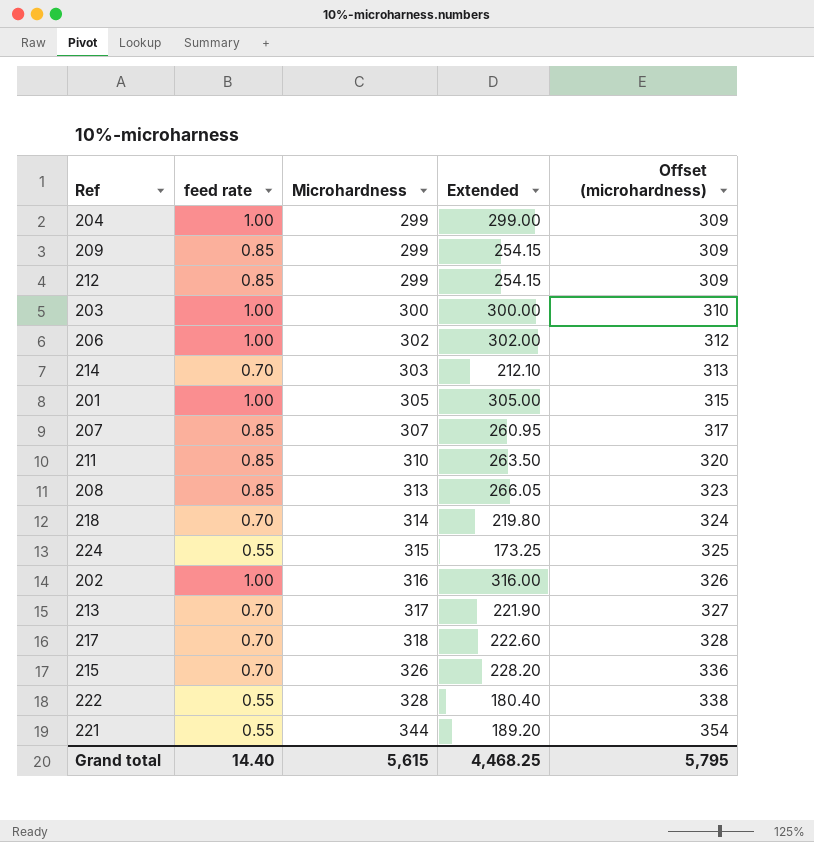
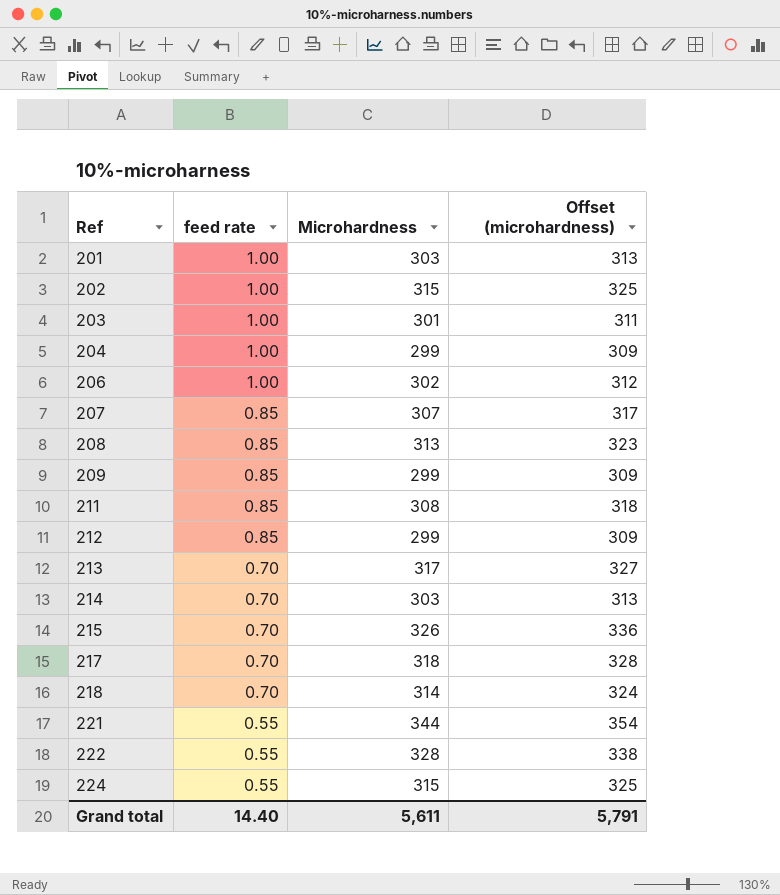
row order: Microhardness ascending -> Ref ascending
column Extended | formula: [feed rate] * [Microhardness] -> none
201 | Microhardness: 305 -> 303
201 | Offset (microhardness): 315 -> 313
202 | Microhardness: 316 -> 315
202 | Offset (microhardness): 326 -> 325
203 | Microhardness: 300 -> 301
203 | Offset (microhardness): 310 -> 311
211 | Microhardness: 310 -> 308
211 | Offset (microhardness): 320 -> 318
Grand total | Microhardness: 5,615 -> 5,611
Grand total | Offset (microhardness): 5,795 -> 5,791

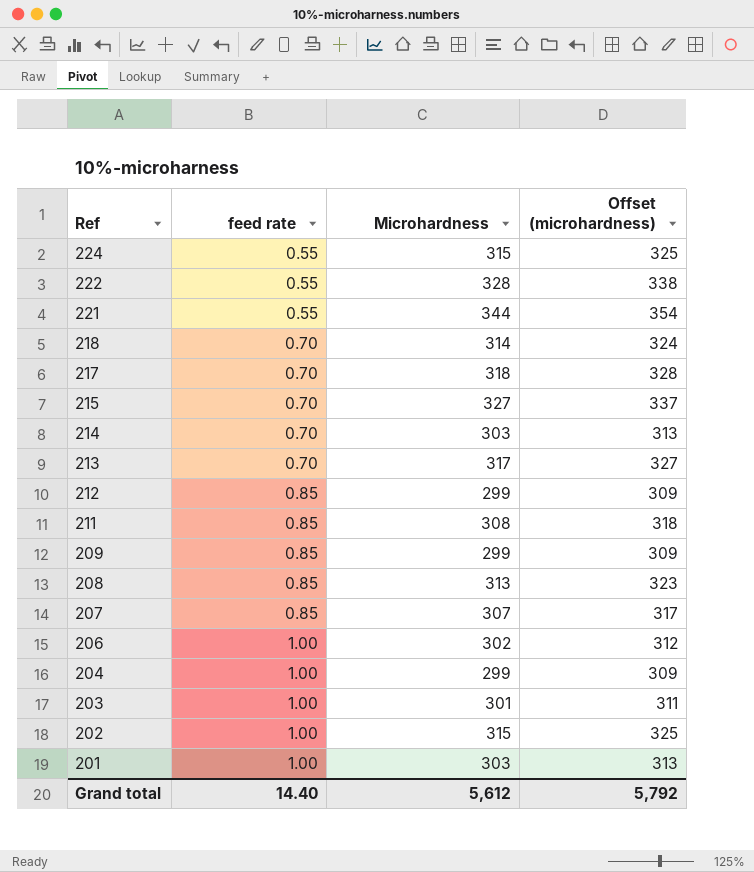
row order: Ref ascending -> Ref descending
215 | Microhardness: 326 -> 327
215 | Offset (microhardness): 336 -> 337
Grand total | Microhardness: 5,611 -> 5,612
Grand total | Offset (microhardness): 5,791 -> 5,792

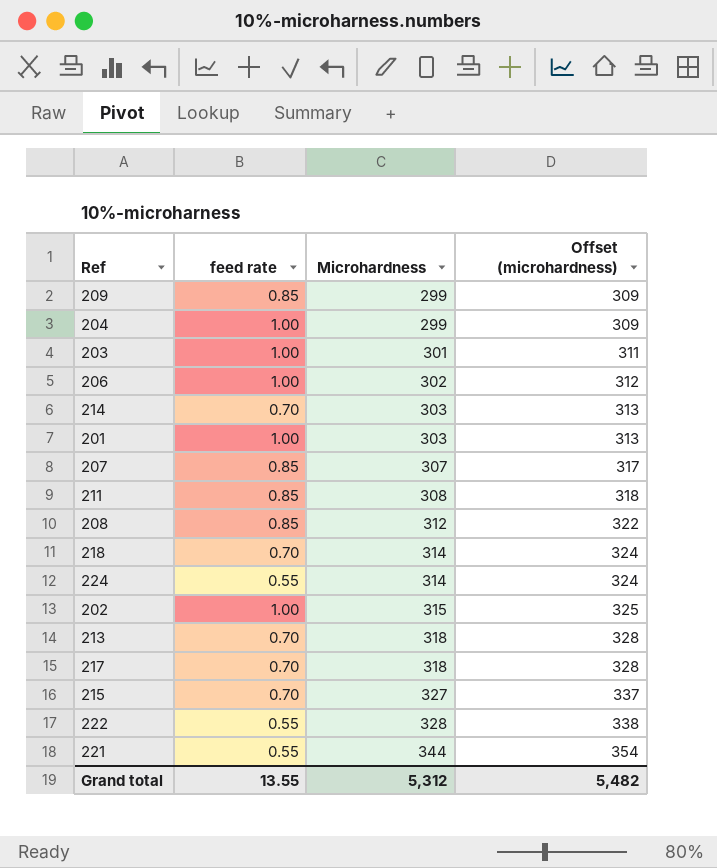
row order: Ref descending -> Microhardness ascending
row 212: 0.85 | 299 | 309 -> none
208 | Microhardness: 313 -> 312
208 | Offset (microhardness): 323 -> 322
224 | Microhardness: 315 -> 314
224 | Offset (microhardness): 325 -> 324
213 | Microhardness: 317 -> 318
213 | Offset (microhardness): 327 -> 328
Grand total | feed rate: 14.40 -> 13.55
Grand total | Microhardness: 5,612 -> 5,312
Grand total | Offset (microhardness): 5,792 -> 5,482

